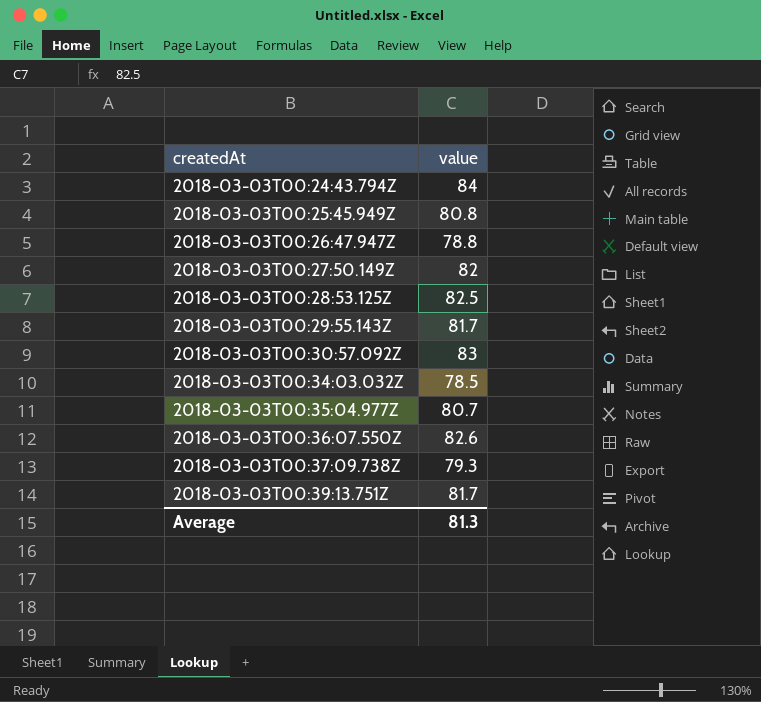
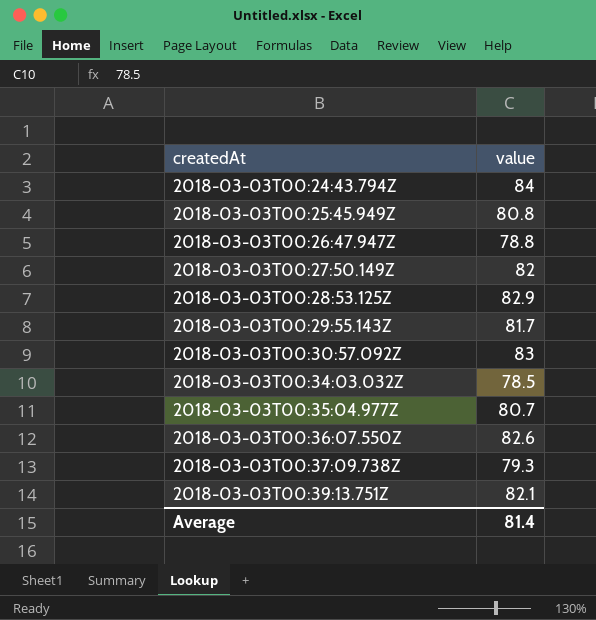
2018-03-03T00:28:53.125Z | value: 82.5 -> 82.9
2018-03-03T00:39:13.751Z | value: 81.7 -> 82.1
Average | value: 81.3 -> 81.4

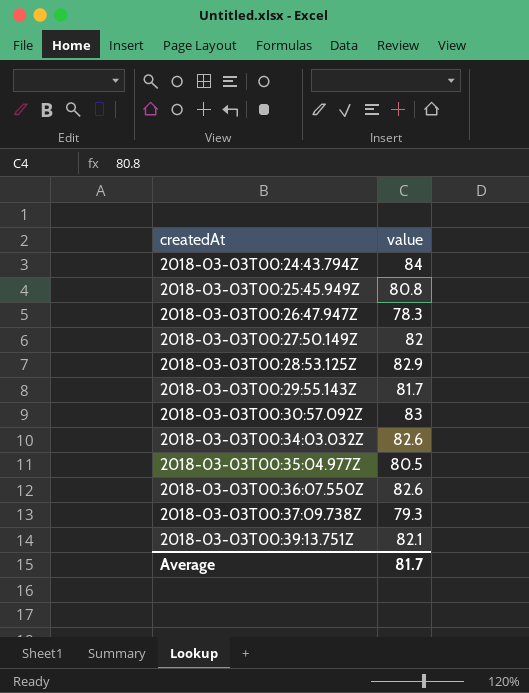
2018-03-03T00:26:47.947Z | value: 78.8 -> 78.3
2018-03-03T00:34:03.032Z | value: 78.5 -> 82.6
2018-03-03T00:35:04.977Z | value: 80.7 -> 80.5
Average | value: 81.4 -> 81.7

